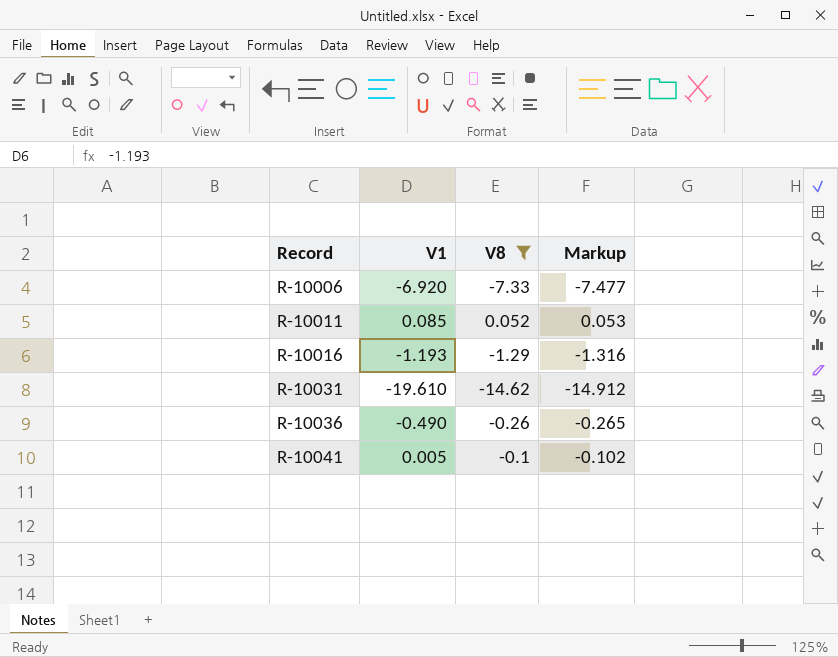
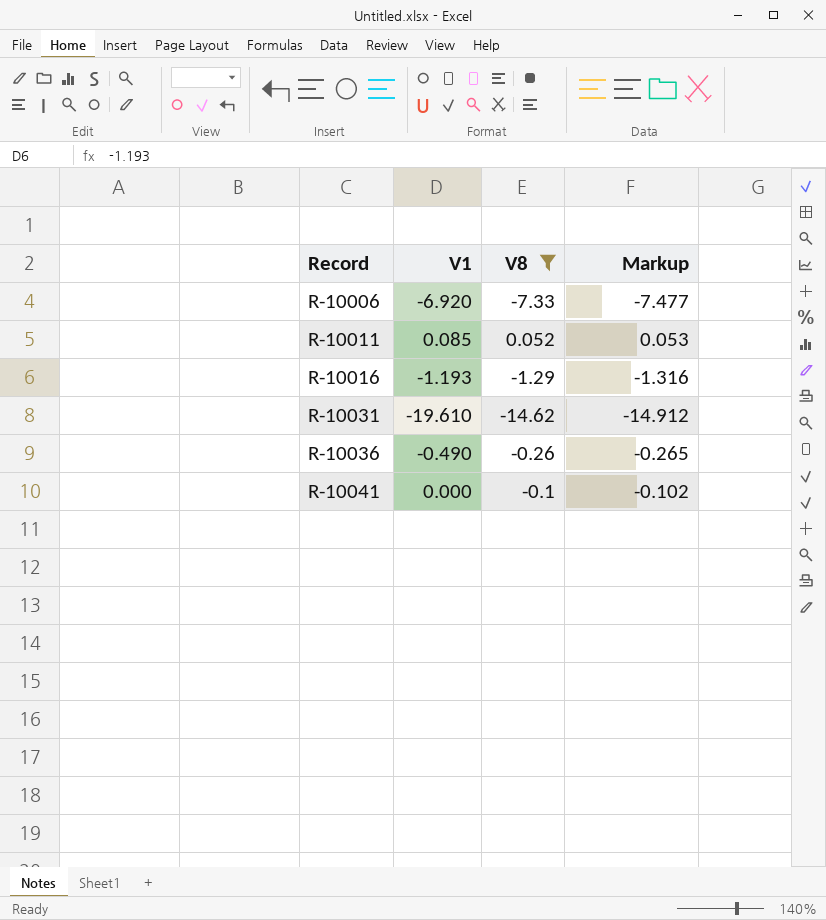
R-10041 | V1: 0.005 -> 0.000

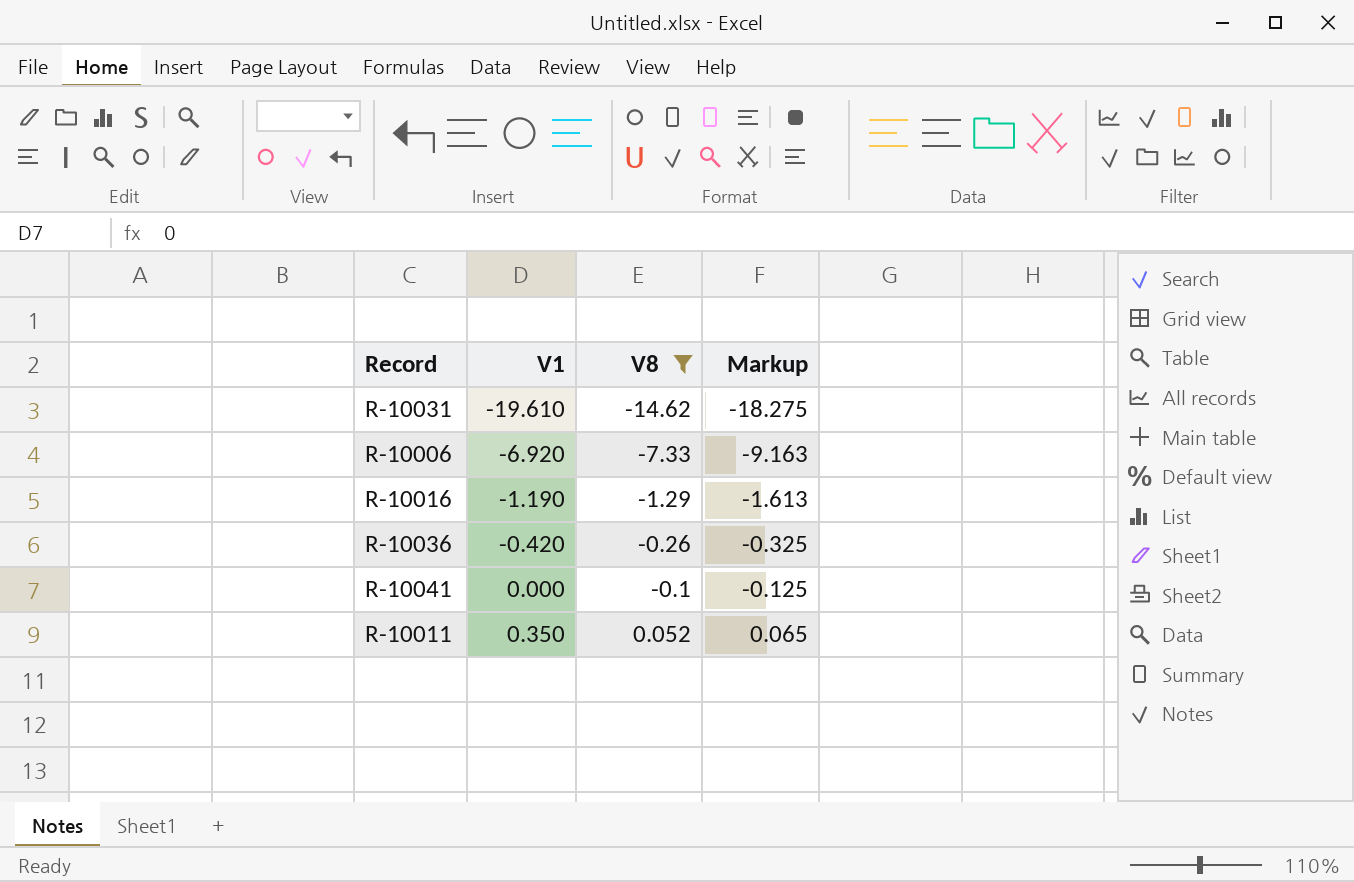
row order: Record ascending -> V1 ascending
column Markup | formula: [V8] * 1.02 -> [V8] * 1.25
R-10016 | V1: -1.193 -> -1.190
R-10036 | V1: -0.490 -> -0.420
R-10011 | V1: 0.085 -> 0.350

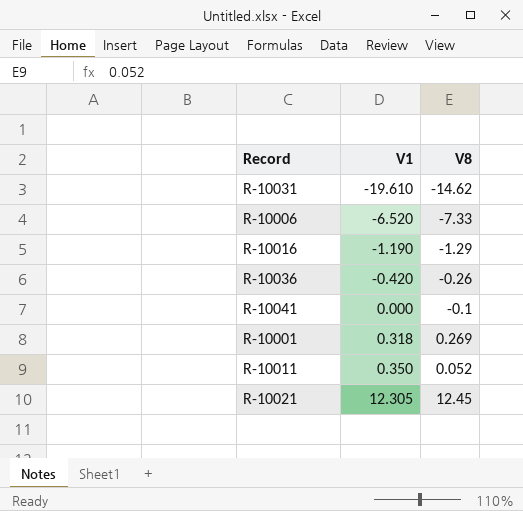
filter: V8 <= 0.052 -> none
column Markup | formula: [V8] * 1.25 -> none
R-10006 | V1: -6.920 -> -6.520

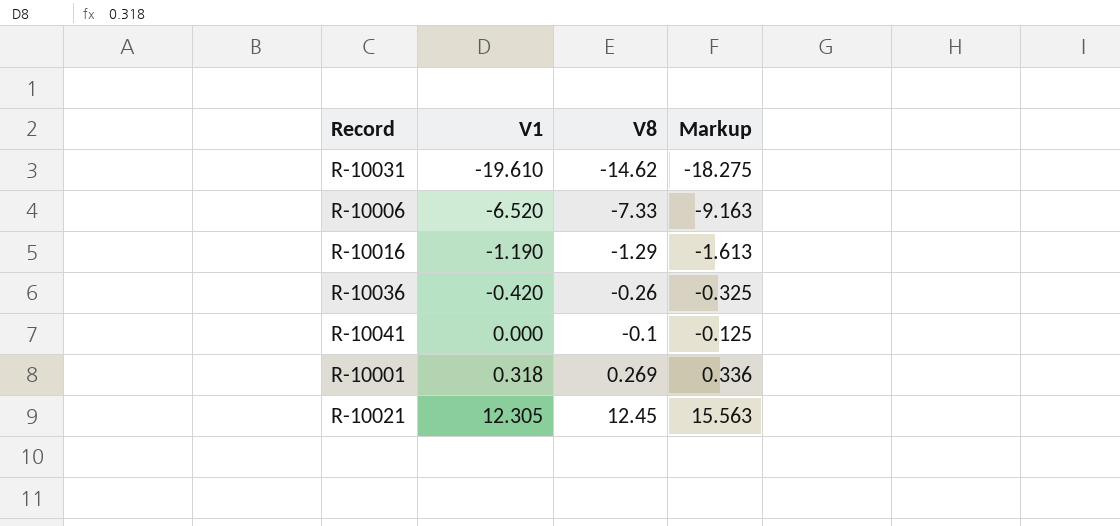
column Markup | formula: none -> [V8] * 1.25
row R-10011: 0.350 | 0.052 -> none

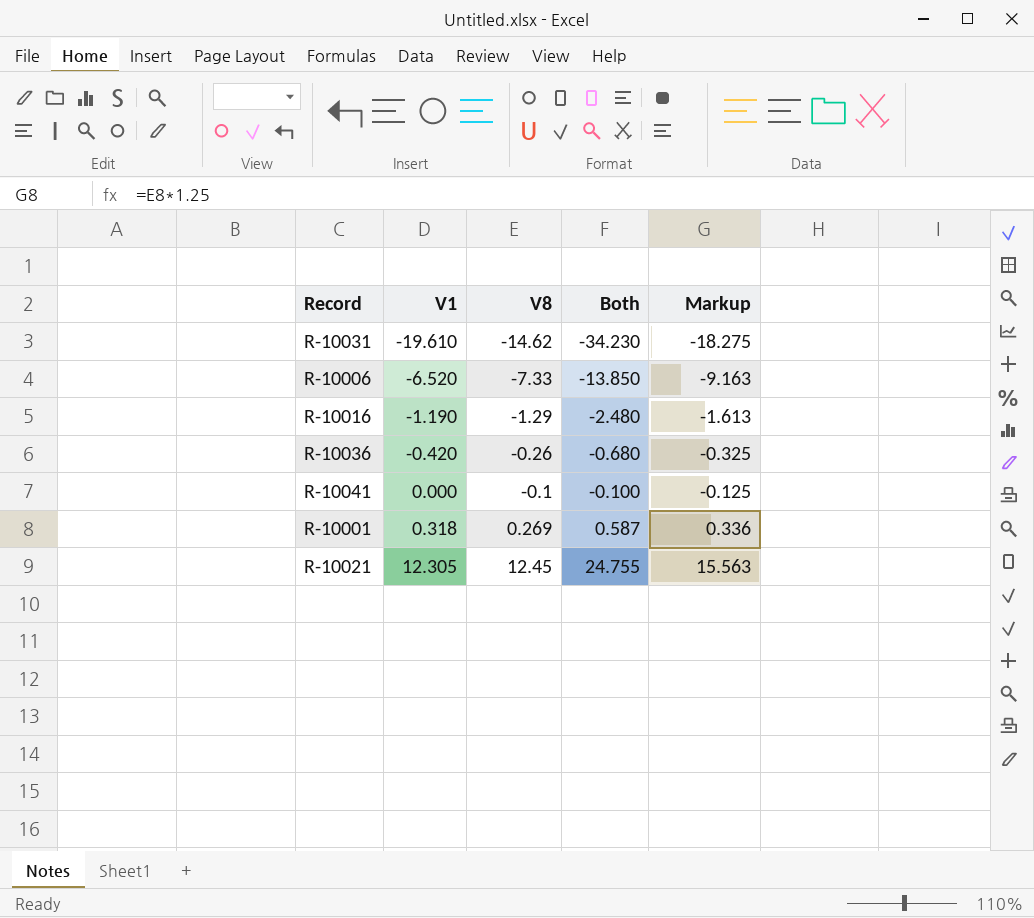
column Both | formula: none -> [V1] + [V8]

